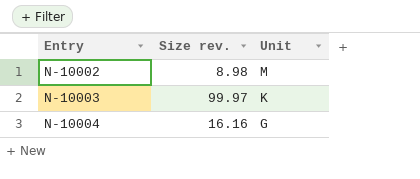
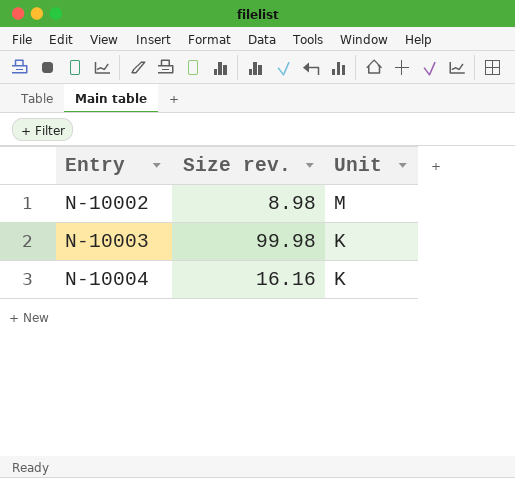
N-10003 | Size rev.: 99.97 -> 99.98
N-10004 | Unit: G -> K

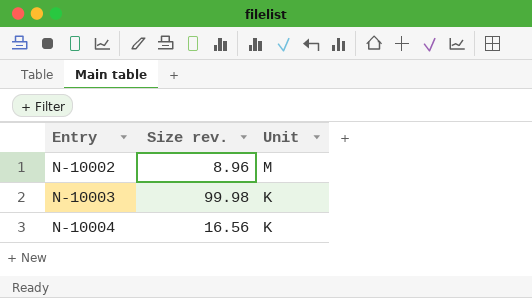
N-10002 | Size rev.: 8.98 -> 8.96
N-10004 | Size rev.: 16.16 -> 16.56

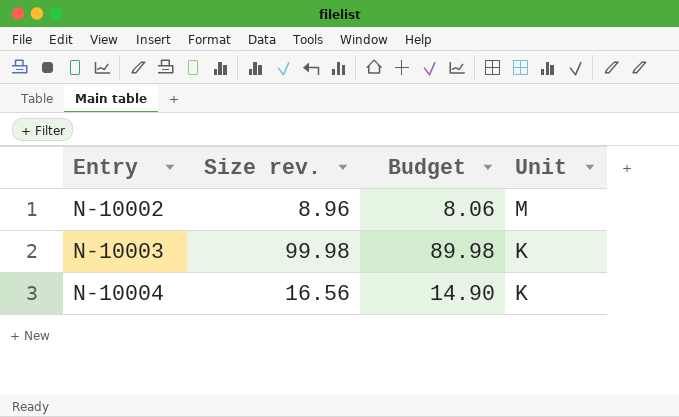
column Budget | formula: none -> [Size rev.] * 0.9

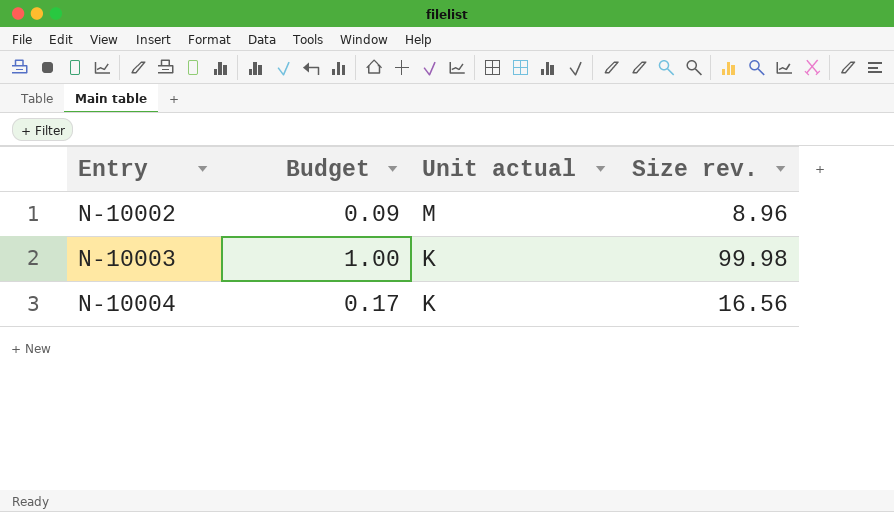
column Budget | formula: [Size rev.] * 0.9 -> [Size rev.] * 0.01
column name: Unit -> Unit actual
column Size rev. | position: 2 -> 4

